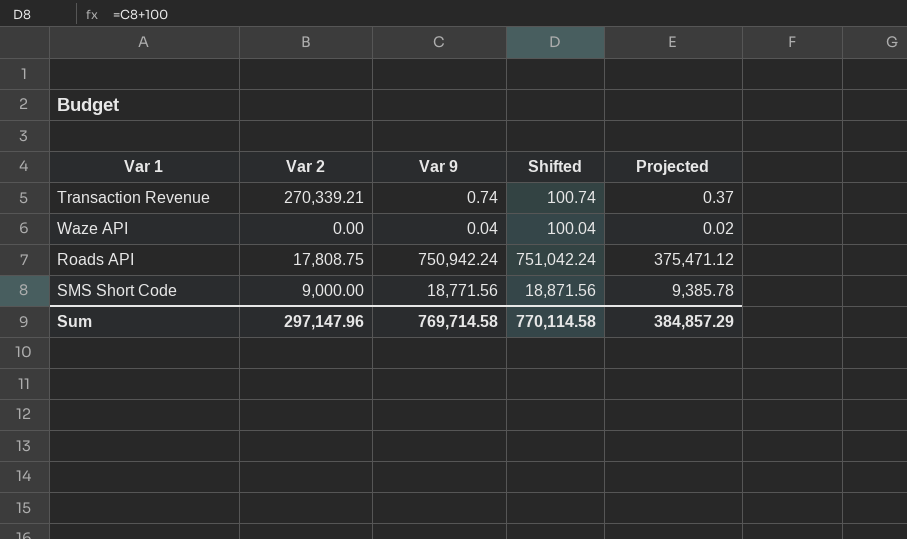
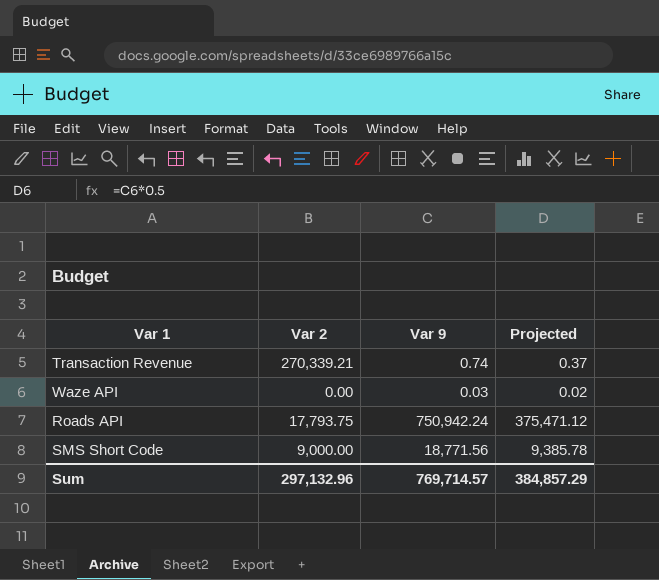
column Shifted | formula: [Var 9] + 100 -> none
Waze API | Var 9: 0.04 -> 0.03
Roads API | Var 2: 17,808.75 -> 17,793.75
Sum | Var 2: 297,147.96 -> 297,132.96
Sum | Var 9: 769,714.58 -> 769,714.57

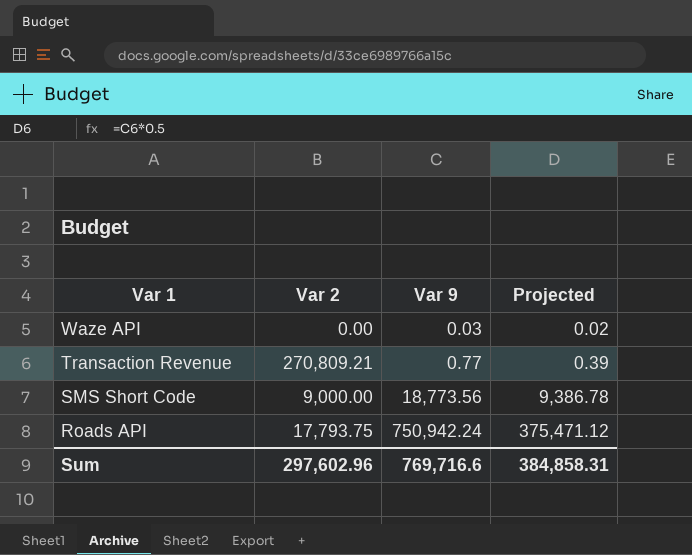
row order: none -> Var 1 descending
Transaction Revenue | Var 2: 270,339.21 -> 270,809.21
Transaction Revenue | Var 9: 0.74 -> 0.77
Transaction Revenue | Projected: 0.37 -> 0.39
SMS Short Code | Var 9: 18,771.56 -> 18,773.56
SMS Short Code | Projected: 9,385.78 -> 9,386.78
Sum | Var 2: 297,132.96 -> 297,602.96
Sum | Var 9: 769,714.57 -> 769,716.6
Sum | Projected: 384,857.29 -> 384,858.31

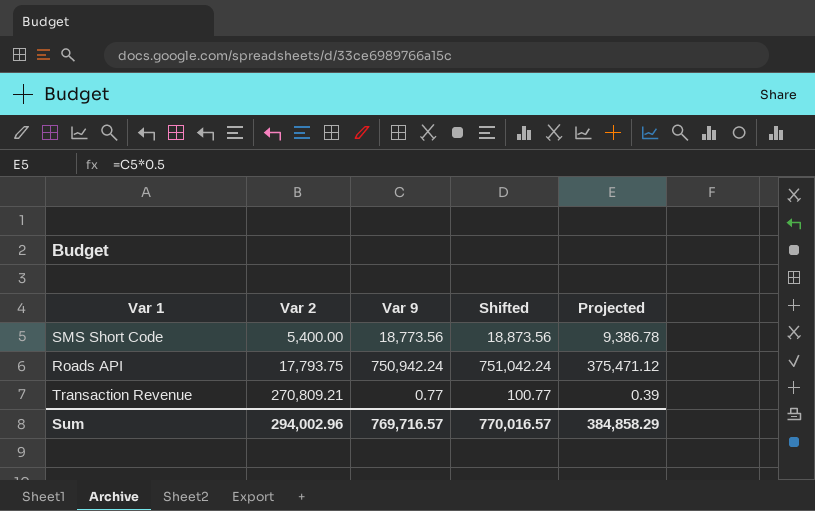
row order: Var 1 descending -> Var 2 ascending
column Shifted | formula: none -> [Var 9] + 100
row Waze API: 0.00 | 0.03 | 0.02 -> none
SMS Short Code | Var 2: 9,000.00 -> 5,400.00
Sum | Var 2: 297,602.96 -> 294,002.96
Sum | Var 9: 769,716.6 -> 769,716.57
Sum | Projected: 384,858.31 -> 384,858.29

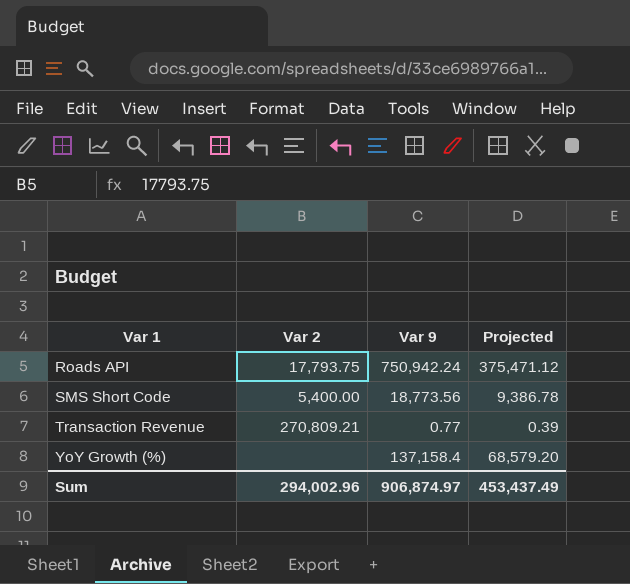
row order: Var 2 ascending -> Var 1 ascending
column Shifted | formula: [Var 9] + 100 -> none
row YoY Growth (%): none -> none | 137,158.4 | 68,579.20
Sum | Var 9: 769,716.57 -> 906,874.97
Sum | Projected: 384,858.29 -> 453,437.49

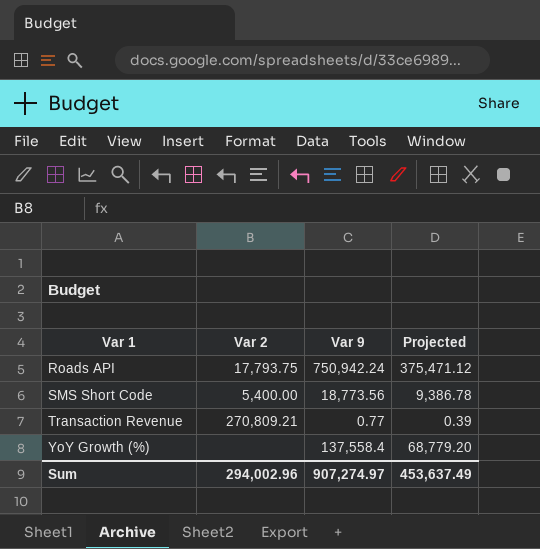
YoY Growth (%) | Var 9: 137,158.4 -> 137,558.4
YoY Growth (%) | Projected: 68,579.20 -> 68,779.20
Sum | Var 9: 906,874.97 -> 907,274.97
Sum | Projected: 453,437.49 -> 453,637.49

